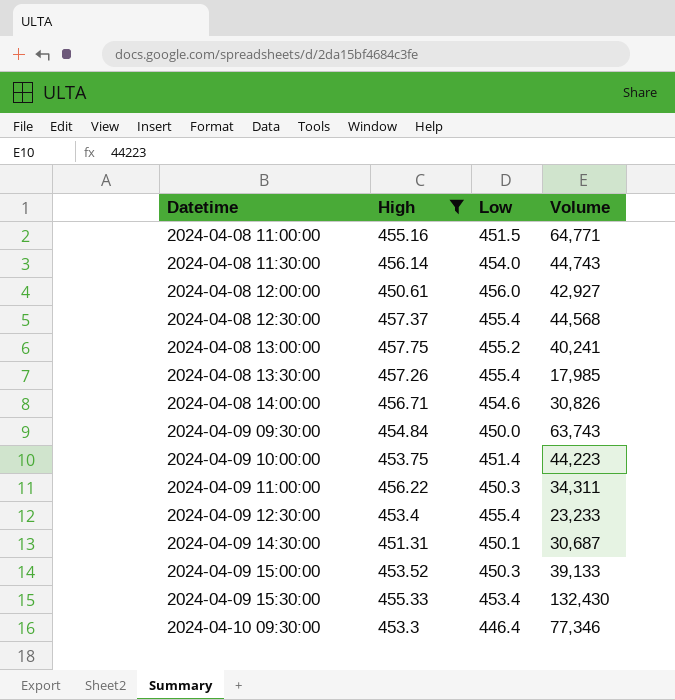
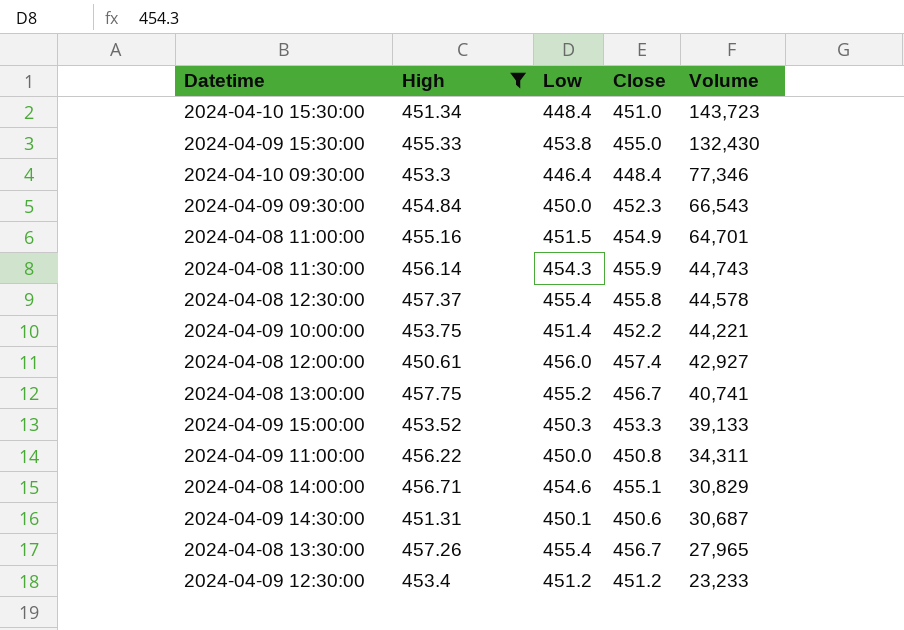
row order: Datetime ascending -> Volume descending
column Close | position: none -> 4
row 2024-04-10 15:30:00: none -> 451.34 | 448.4 | 451.0 | 143,723
2024-04-09 15:30:00 | Low: 453.4 -> 453.8
2024-04-09 09:30:00 | Volume: 63,743 -> 66,543
2024-04-08 11:00:00 | Volume: 64,771 -> 64,701
2024-04-08 11:30:00 | Low: 454.0 -> 454.3
2024-04-08 12:30:00 | Volume: 44,568 -> 44,578
2024-04-09 10:00:00 | Volume: 44,223 -> 44,221
2024-04-08 13:00:00 | Volume: 40,241 -> 40,741
2024-04-09 11:00:00 | Low: 450.3 -> 450.0
2024-04-08 14:00:00 | Volume: 30,826 -> 30,829
2024-04-08 13:30:00 | Volume: 17,985 -> 27,965
2024-04-09 12:30:00 | Low: 455.4 -> 451.2

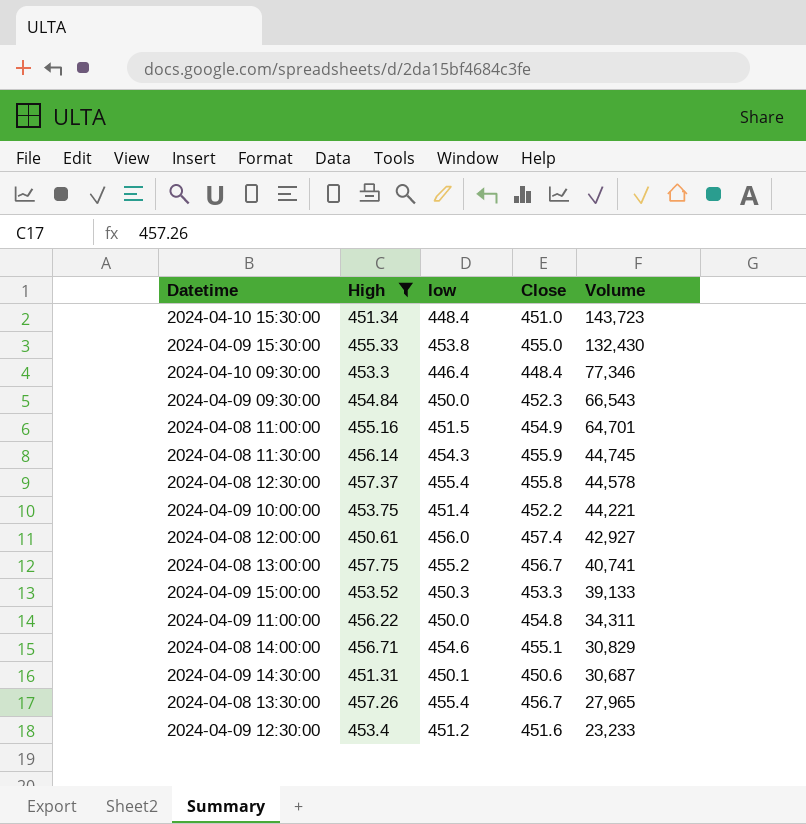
column name: Low -> low
2024-04-08 11:30:00 | Volume: 44,743 -> 44,745
2024-04-09 11:00:00 | Close: 450.8 -> 454.8
2024-04-09 12:30:00 | Close: 451.2 -> 451.6

